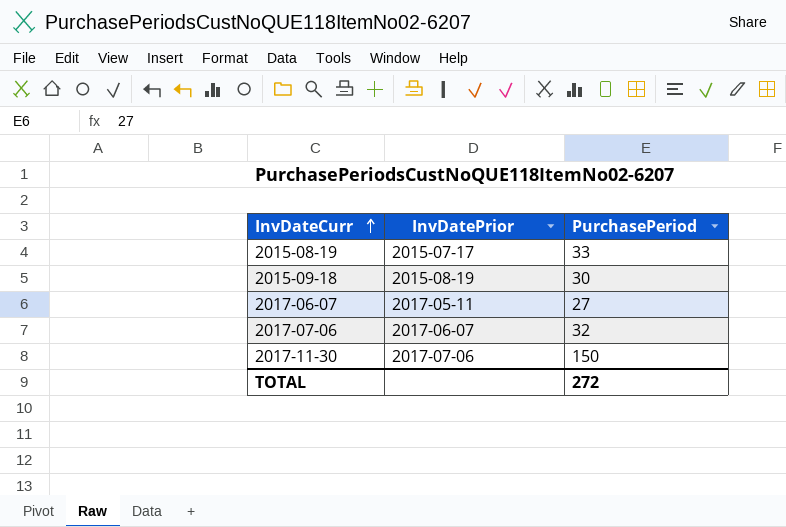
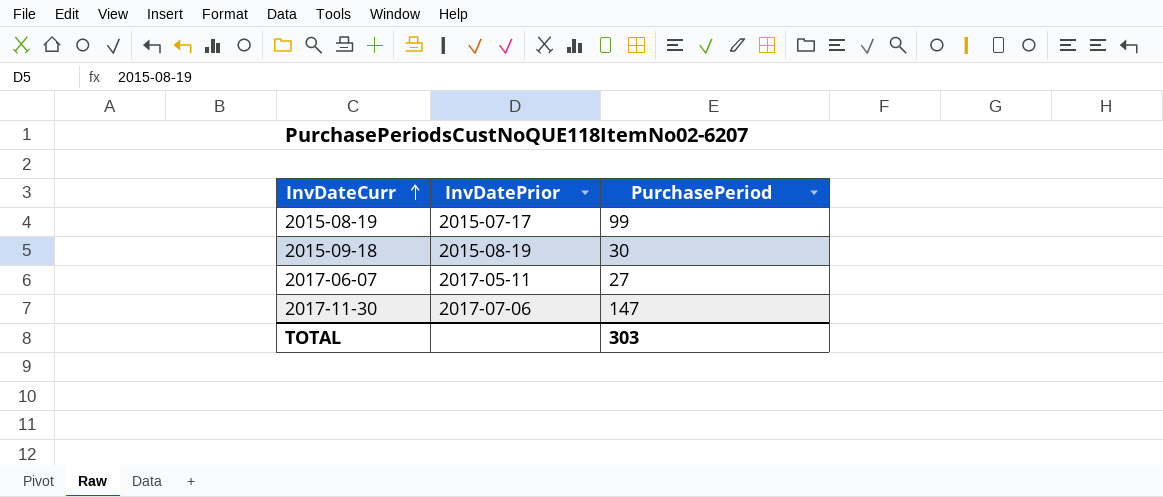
row 2017-07-06: 2017-06-07 | 32 -> none
2015-08-19 | PurchasePeriod: 33 -> 99
2017-11-30 | PurchasePeriod: 150 -> 147
TOTAL | PurchasePeriod: 272 -> 303

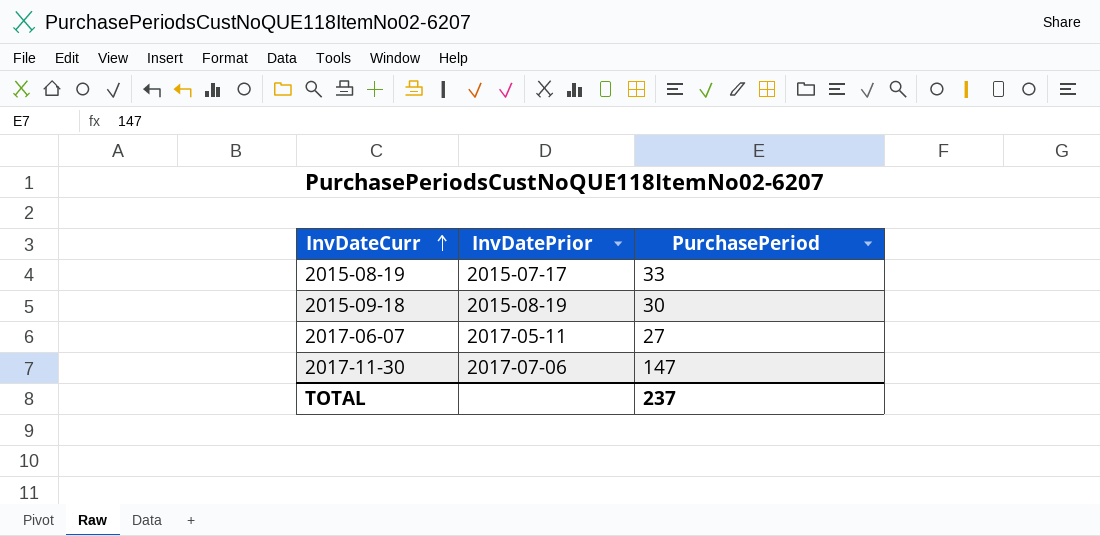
2015-08-19 | PurchasePeriod: 99 -> 33
TOTAL | PurchasePeriod: 303 -> 237

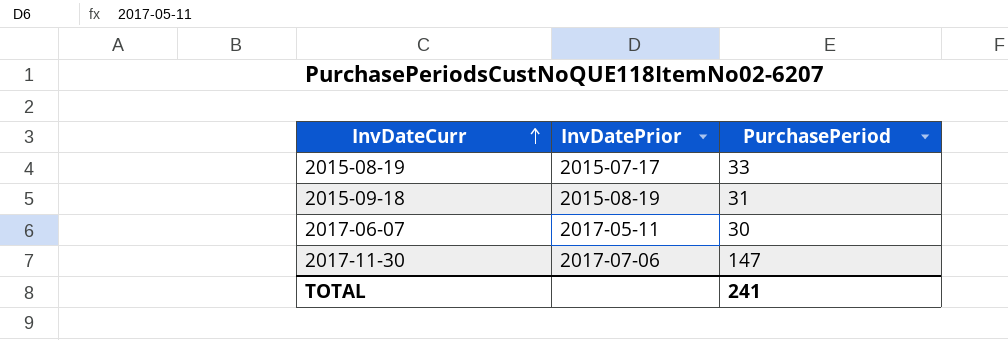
2015-09-18 | PurchasePeriod: 30 -> 31
2017-06-07 | PurchasePeriod: 27 -> 30
TOTAL | PurchasePeriod: 237 -> 241

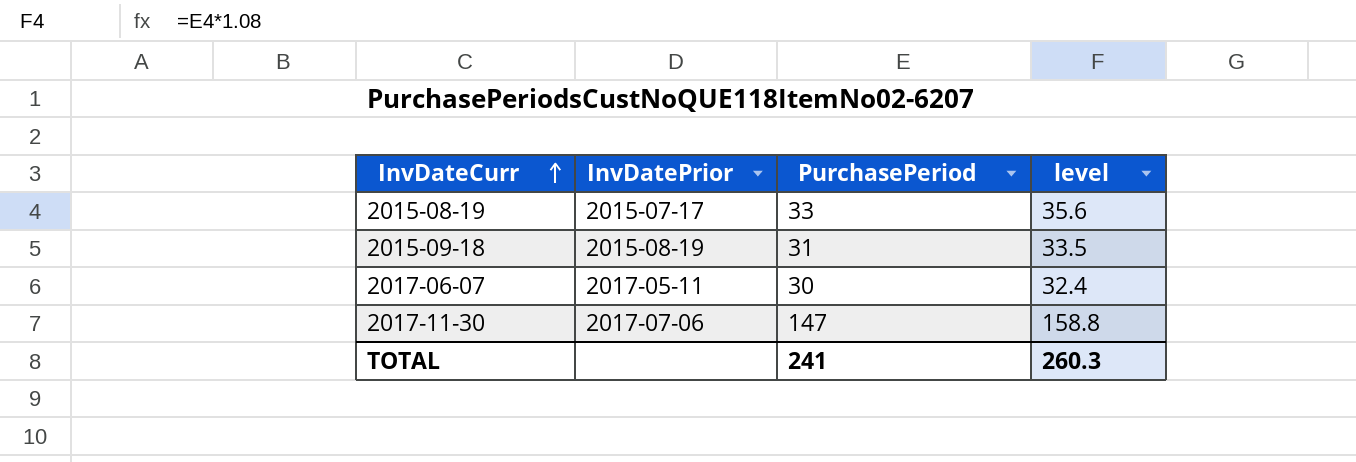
column level | formula: none -> [PurchasePeriod] * 1.08

